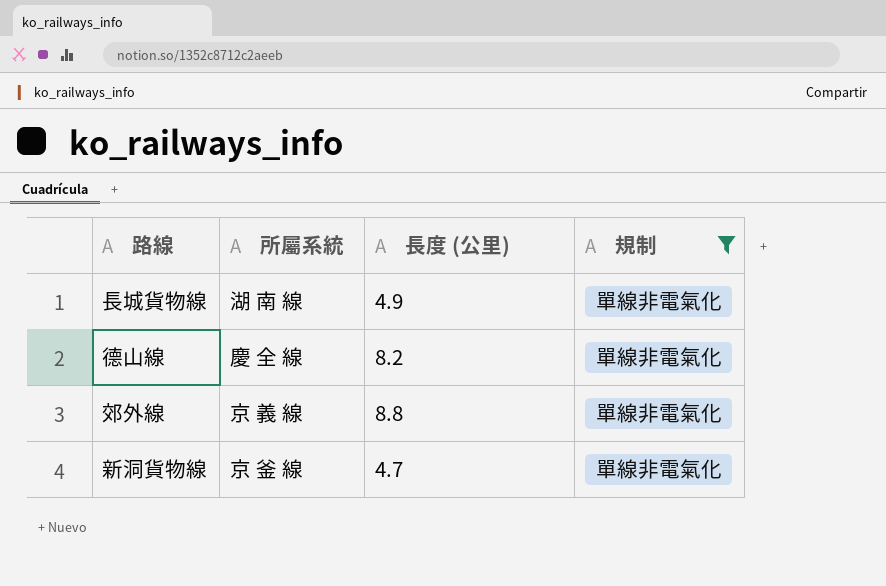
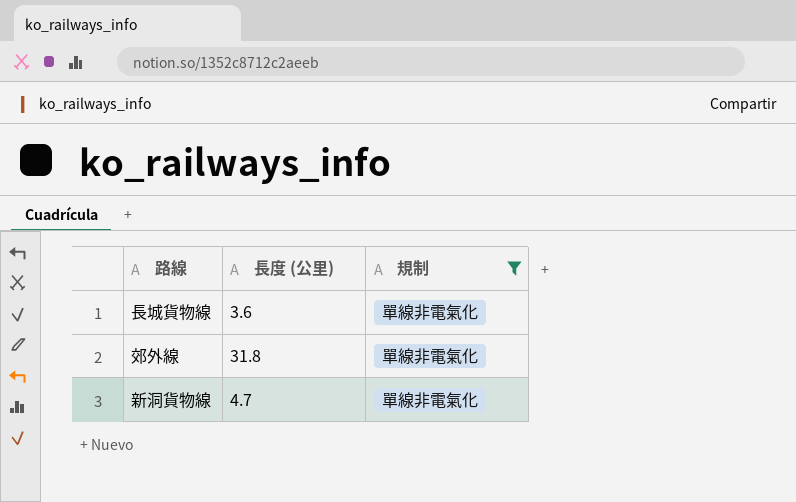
column 所屬系統 | position: 2 -> none
row 德山線: 慶 全 線 | 8.2 | 單線非電氣化 -> none
長城貨物線 | 長度 (公里): 4.9 -> 3.6
郊外線 | 長度 (公里): 8.8 -> 31.8

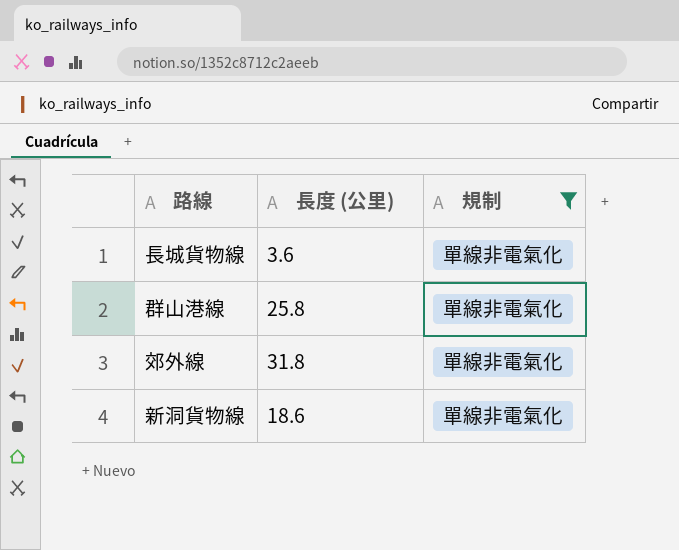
row 群山港線: none -> 25.8 | 單線非電氣化
新洞貨物線 | 長度 (公里): 4.7 -> 18.6

